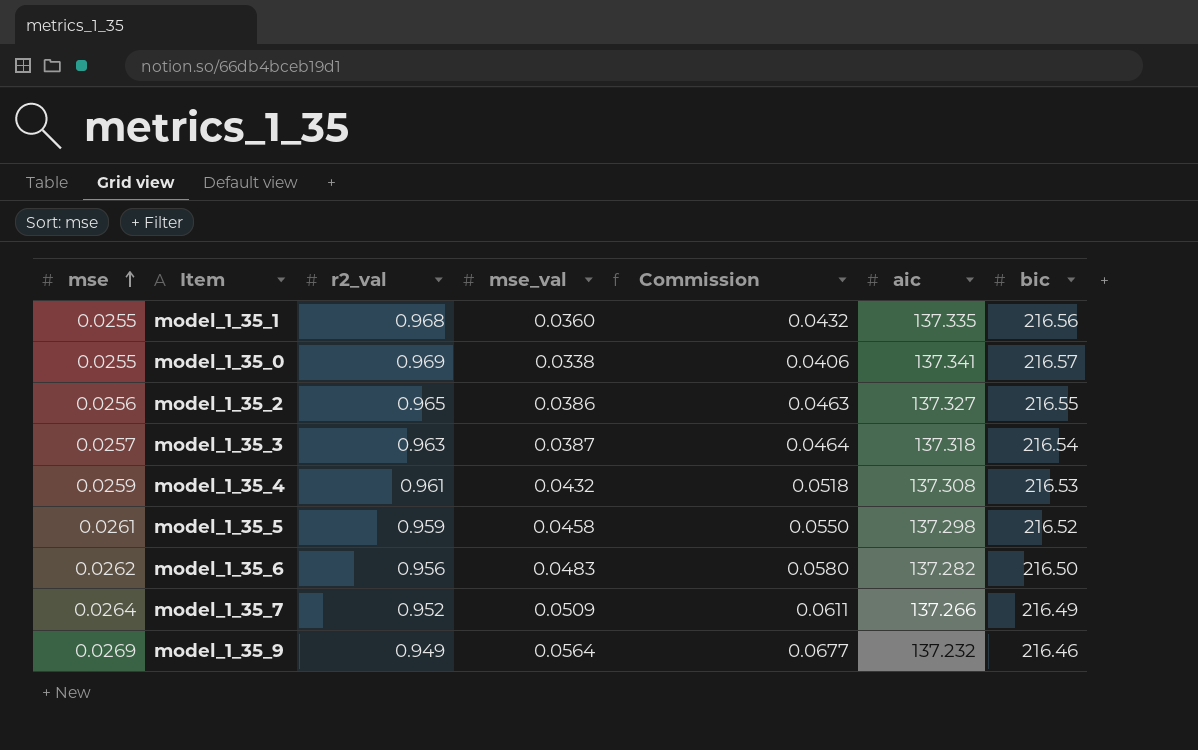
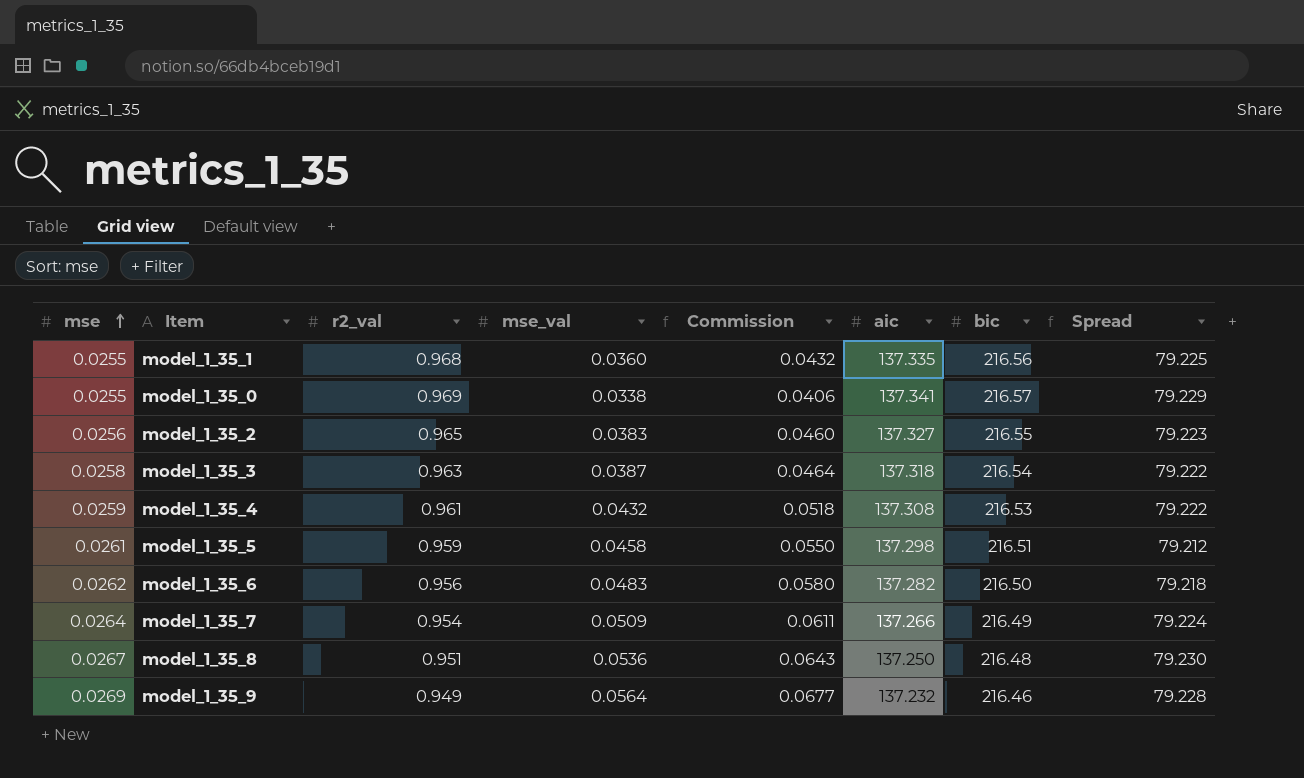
column Spread | formula: none -> [bic] - [aic]
model_1_35_2 | mse_val: 0.0386 -> 0.0383
model_1_35_2 | Commission: 0.0463 -> 0.0460
model_1_35_3 | mse: 0.0257 -> 0.0258
model_1_35_5 | bic: 216.52 -> 216.51
model_1_35_7 | r2_val: 0.952 -> 0.954
row model_1_35_8: none -> 0.0267 | 0.951 | 0.0536 | 0.0643 | 137.250 | 216.48 | 79.230

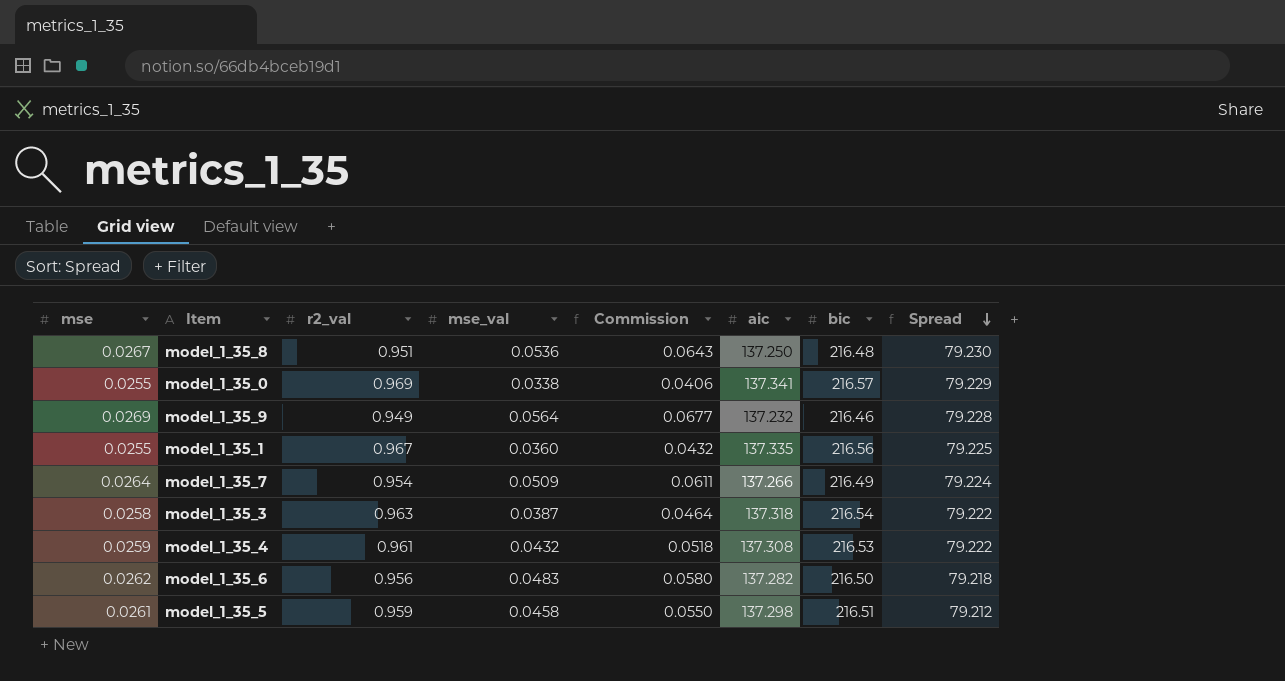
row order: mse ascending -> Spread descending
row model_1_35_2: 0.0256 | 0.965 | 0.0383 | 0.0460 | 137.327 | 216.55 | 79.223 -> none
model_1_35_1 | r2_val: 0.968 -> 0.967

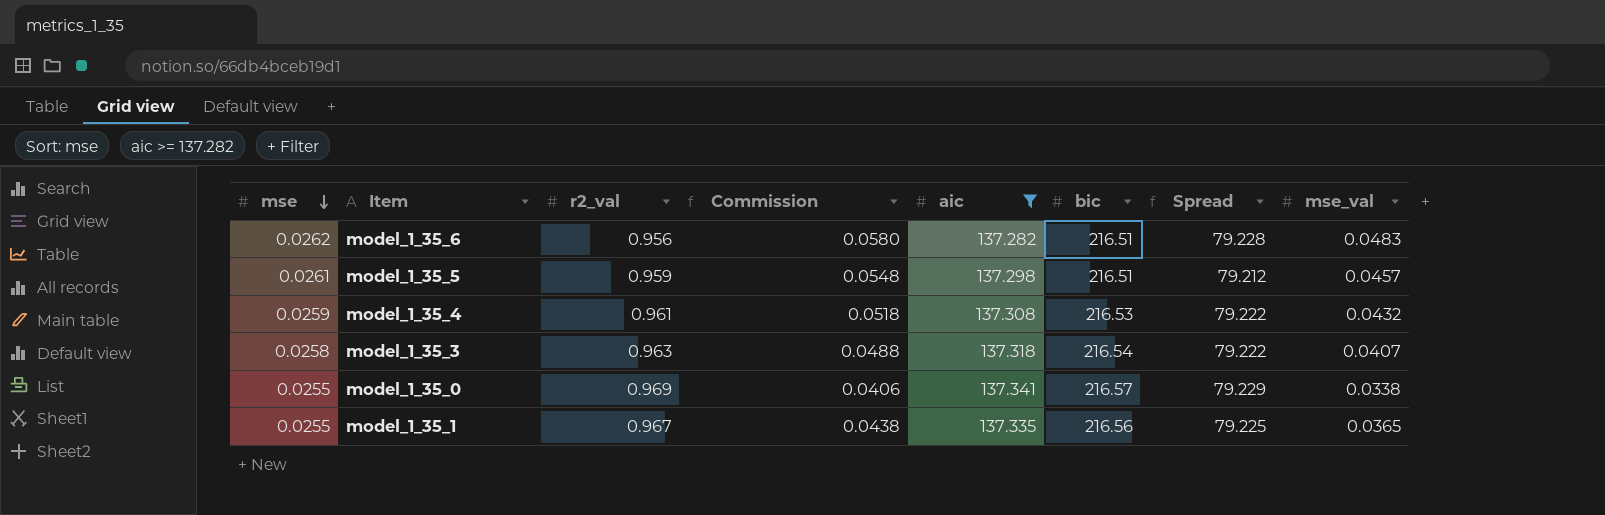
filter: none -> aic >= 137.282
row order: Spread descending -> mse descending
column mse_val | position: 4 -> 8
model_1_35_6 | bic: 216.50 -> 216.51
model_1_35_6 | Spread: 79.218 -> 79.228
model_1_35_5 | Commission: 0.0550 -> 0.0548
model_1_35_5 | mse_val: 0.0458 -> 0.0457
model_1_35_3 | Commission: 0.0464 -> 0.0488
model_1_35_3 | mse_val: 0.0387 -> 0.0407
model_1_35_1 | Commission: 0.0432 -> 0.0438
model_1_35_1 | mse_val: 0.0360 -> 0.0365

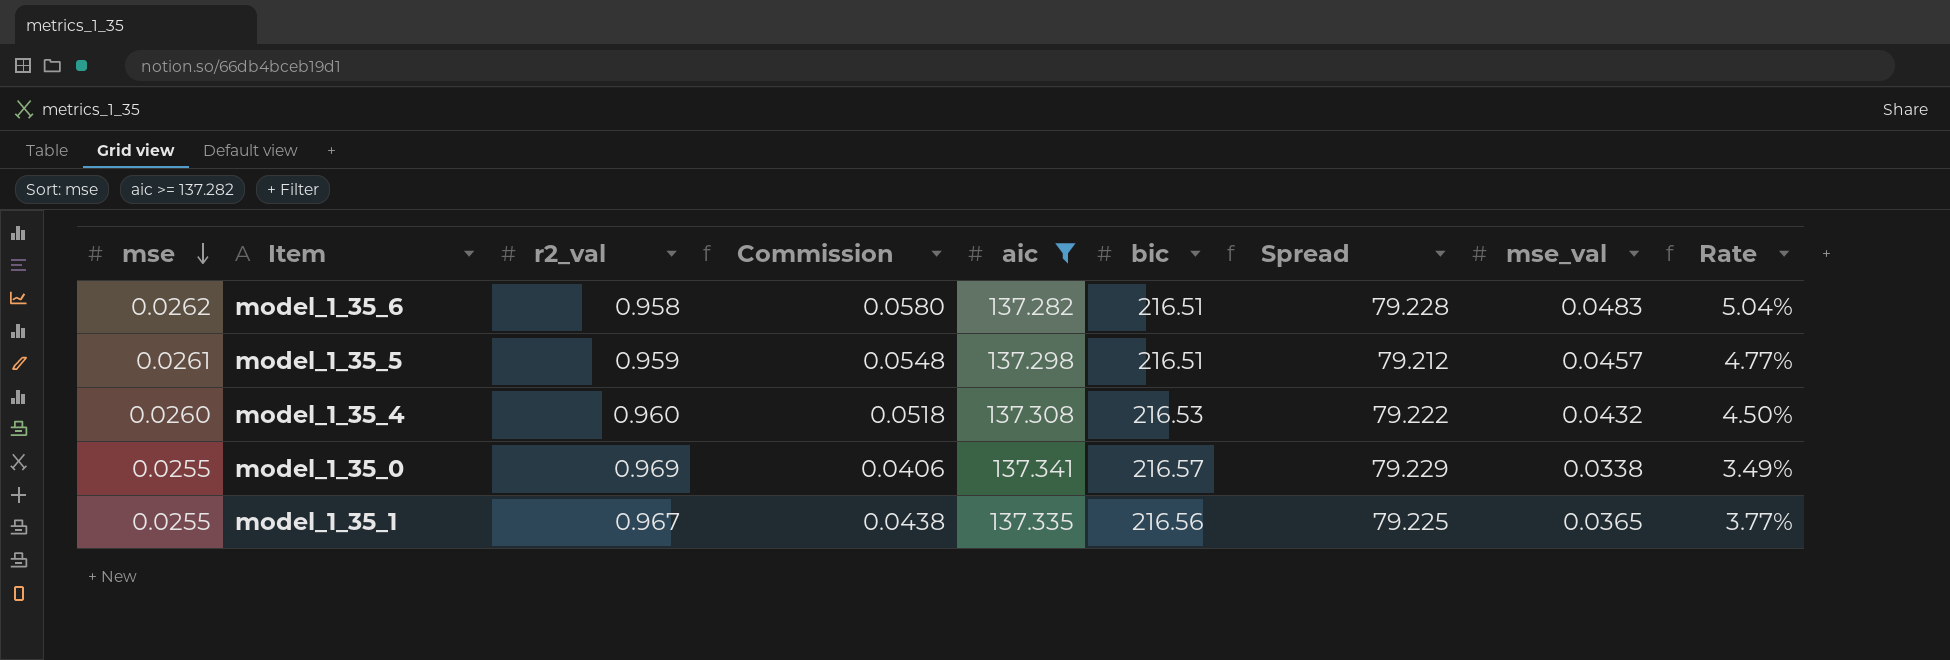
column Rate | formula: none -> [mse_val] / [r2_val]
row model_1_35_3: 0.0258 | 0.963 | 0.0488 | 137.318 | 216.54 | 79.222 | 0.0407 -> none
model_1_35_6 | r2_val: 0.956 -> 0.958
model_1_35_4 | mse: 0.0259 -> 0.0260
model_1_35_4 | r2_val: 0.961 -> 0.960

